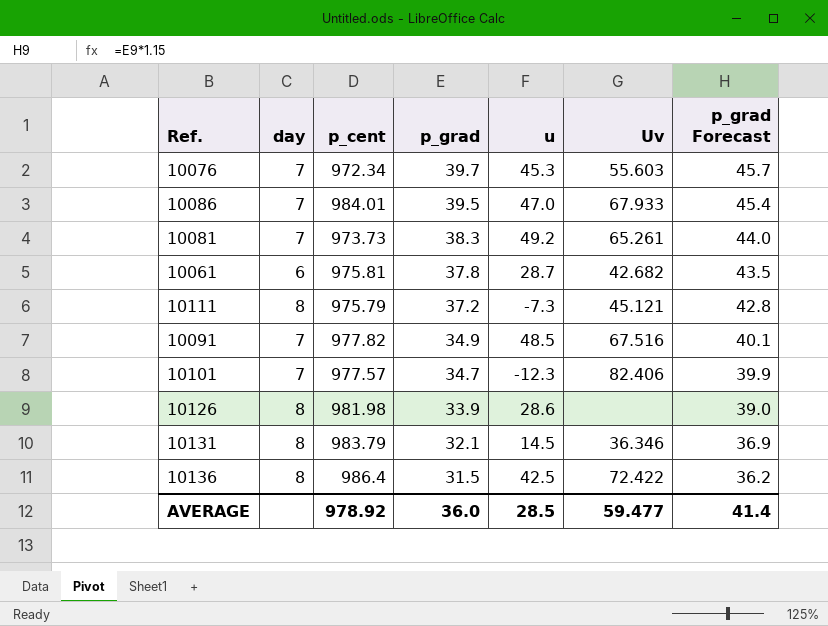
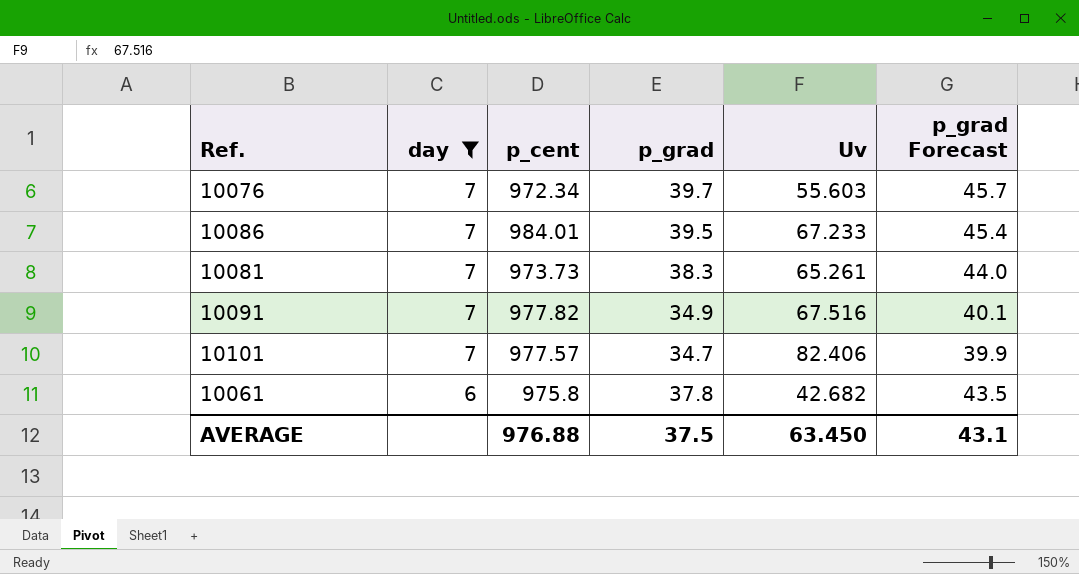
filter: none -> day != 8
row order: p_grad descending -> day descending
column u | position: 5 -> none
10086 | Uv: 67.933 -> 67.233
10061 | p_cent: 975.81 -> 975.8
AVERAGE | p_cent: 978.92 -> 976.88
AVERAGE | p_grad: 36.0 -> 37.5
AVERAGE | Uv: 59.477 -> 63.450
AVERAGE | p_grad Forecast: 41.4 -> 43.1

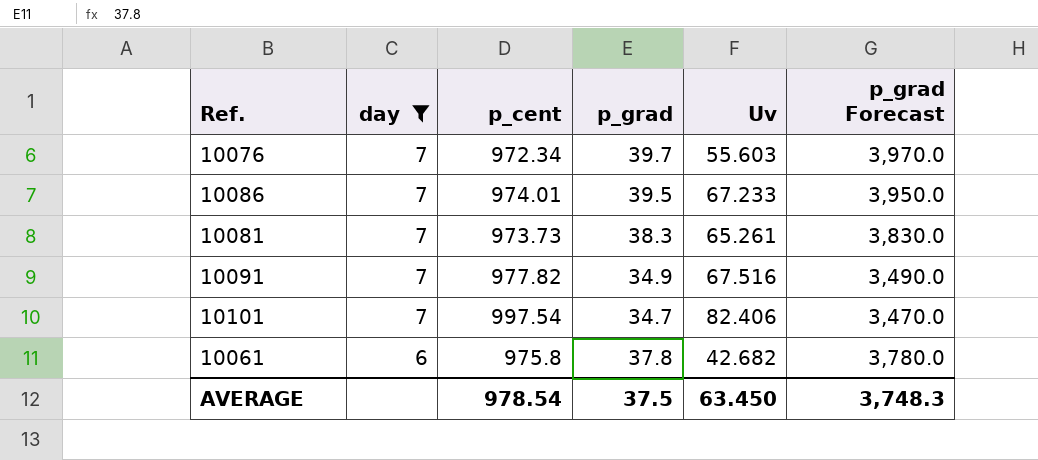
column p_grad Forecast | formula: [p_grad] * 1.15 -> [p_grad] * 100
10086 | p_cent: 984.01 -> 974.01
10101 | p_cent: 977.57 -> 997.54
AVERAGE | p_cent: 976.88 -> 978.54
AVERAGE | p_grad Forecast: 43.1 -> 3,748.3

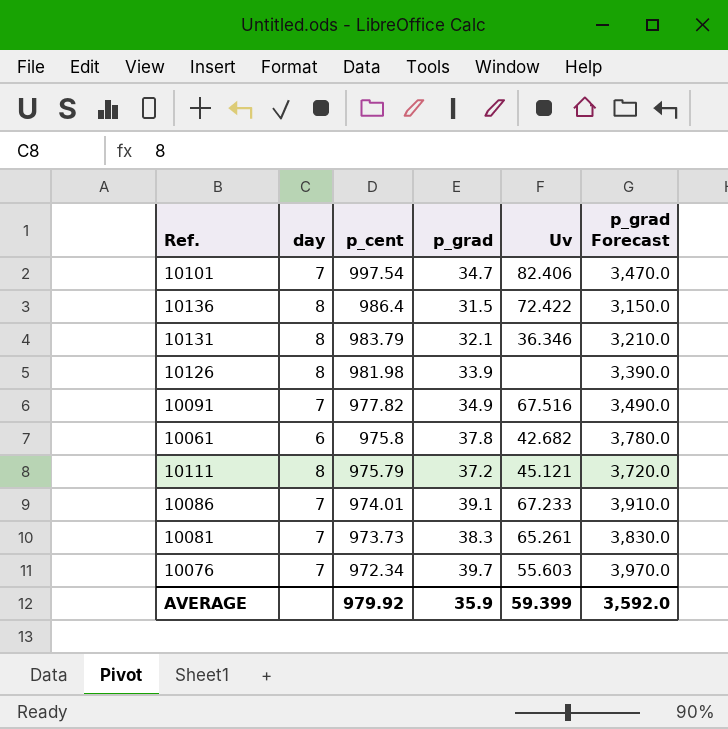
filter: day != 8 -> none
row order: day descending -> p_cent descending
10086 | p_grad: 39.5 -> 39.1
10086 | p_grad Forecast: 3,950.0 -> 3,910.0
AVERAGE | p_cent: 978.54 -> 979.92
AVERAGE | p_grad: 37.5 -> 35.9
AVERAGE | Uv: 63.450 -> 59.399
AVERAGE | p_grad Forecast: 3,748.3 -> 3,592.0

